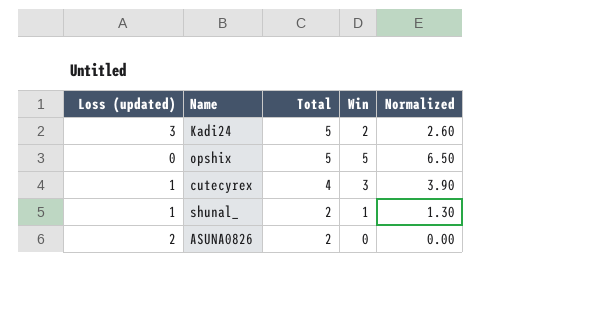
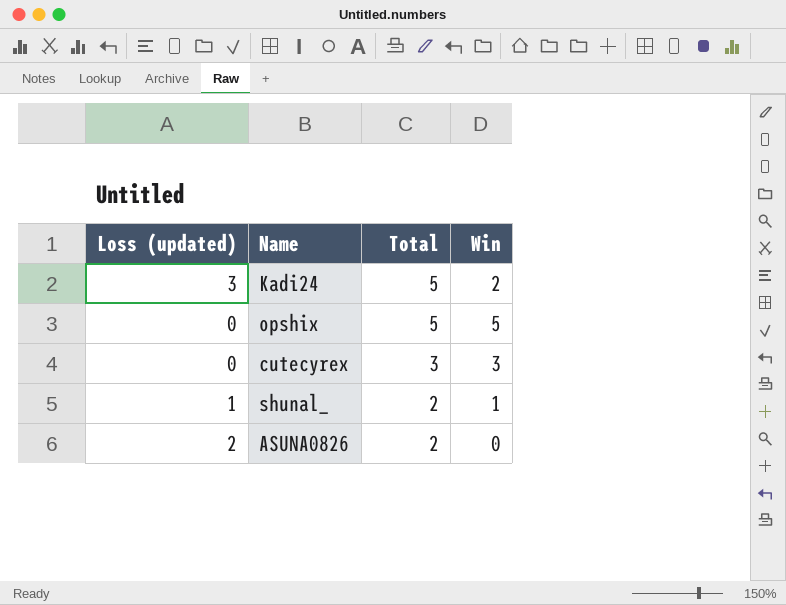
column Normalized | formula: [Win] * 1.3 -> none
cutecyrex | Loss (updated): 1 -> 0
cutecyrex | Total: 4 -> 3

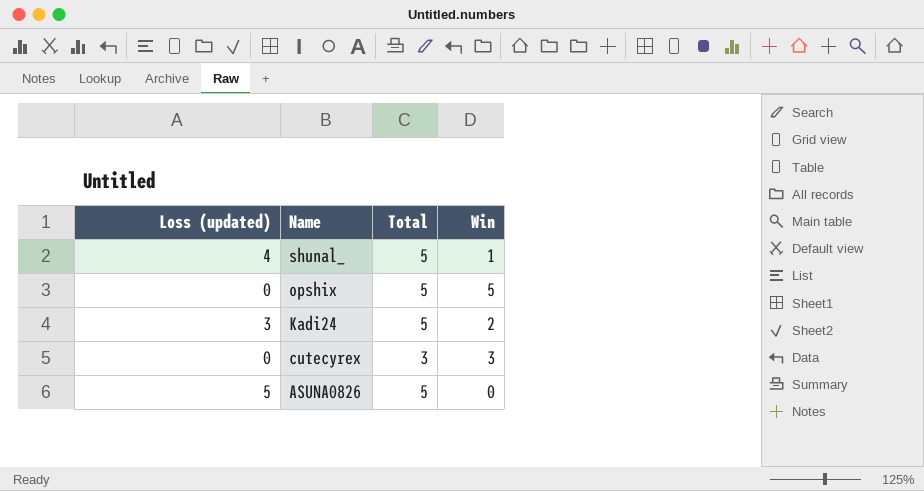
row order: Total descending -> Name descending
shunal_ | Loss (updated): 1 -> 4
shunal_ | Total: 2 -> 5
ASUNA0826 | Loss (updated): 2 -> 5
ASUNA0826 | Total: 2 -> 5

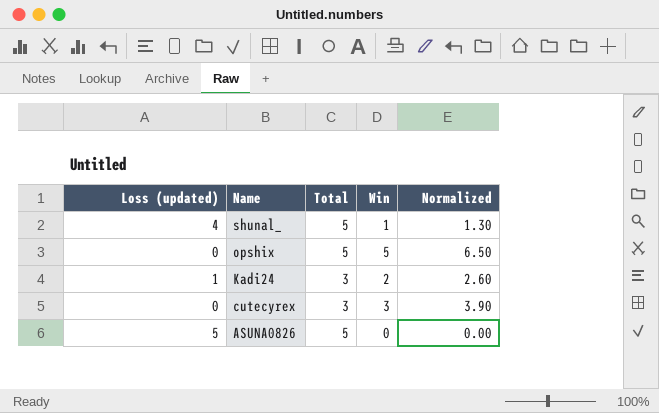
column Normalized | formula: none -> [Win] * 1.3
Kadi24 | Loss (updated): 3 -> 1
Kadi24 | Total: 5 -> 3

